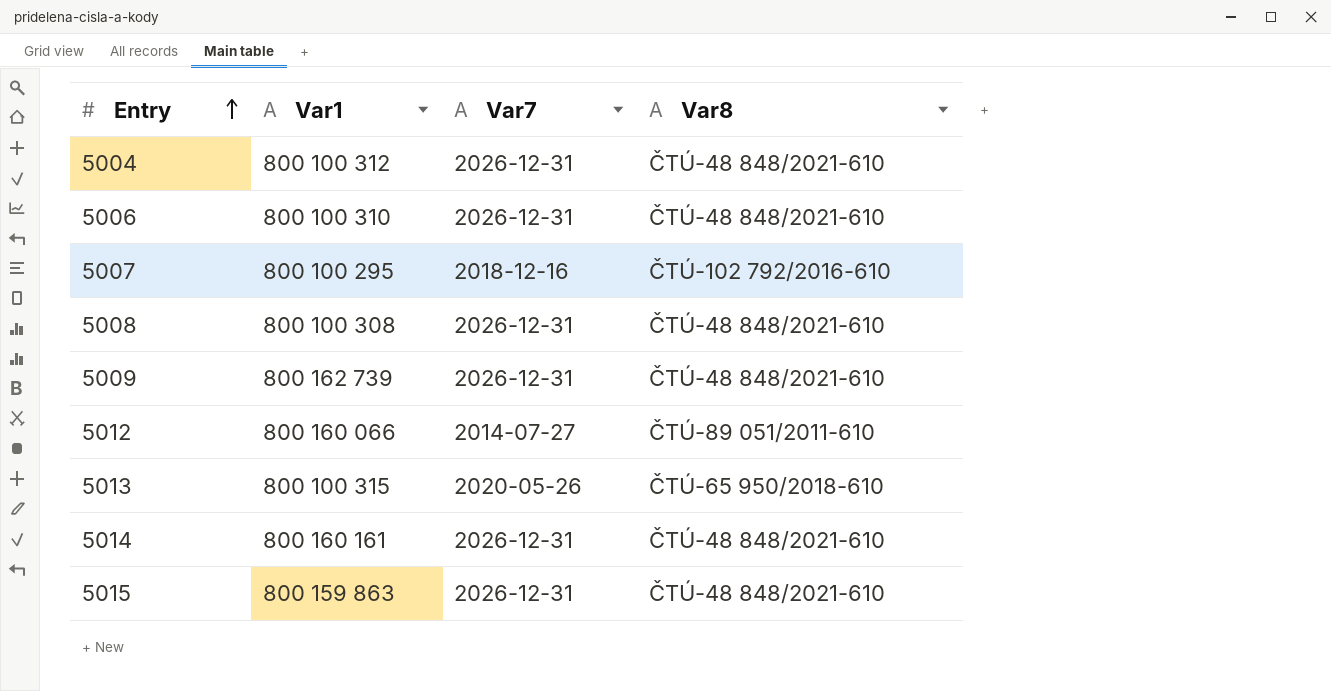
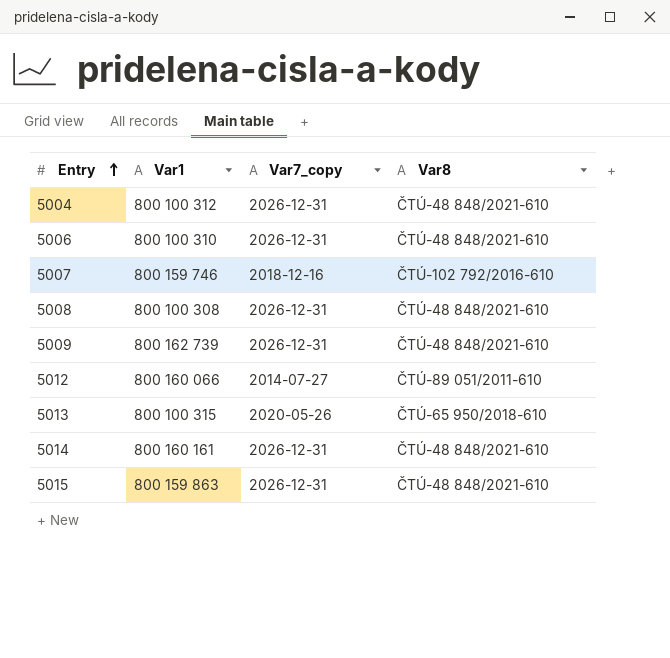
column name: Var7 -> Var7_copy
5007 | Var1: 800 100 295 -> 800 159 746

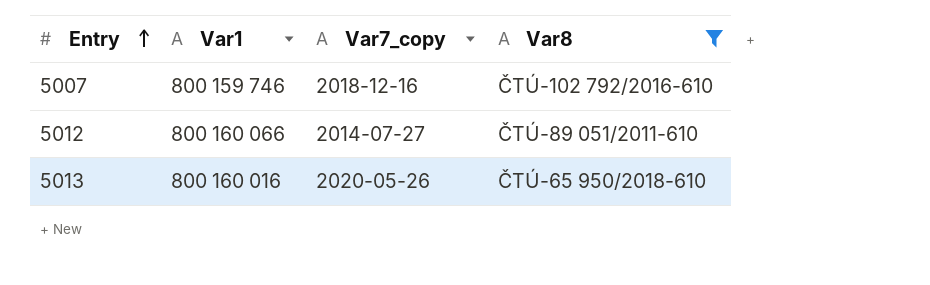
filter: none -> Var8 != ČTÚ-48 848/2021-610
5013 | Var1: 800 100 315 -> 800 160 016

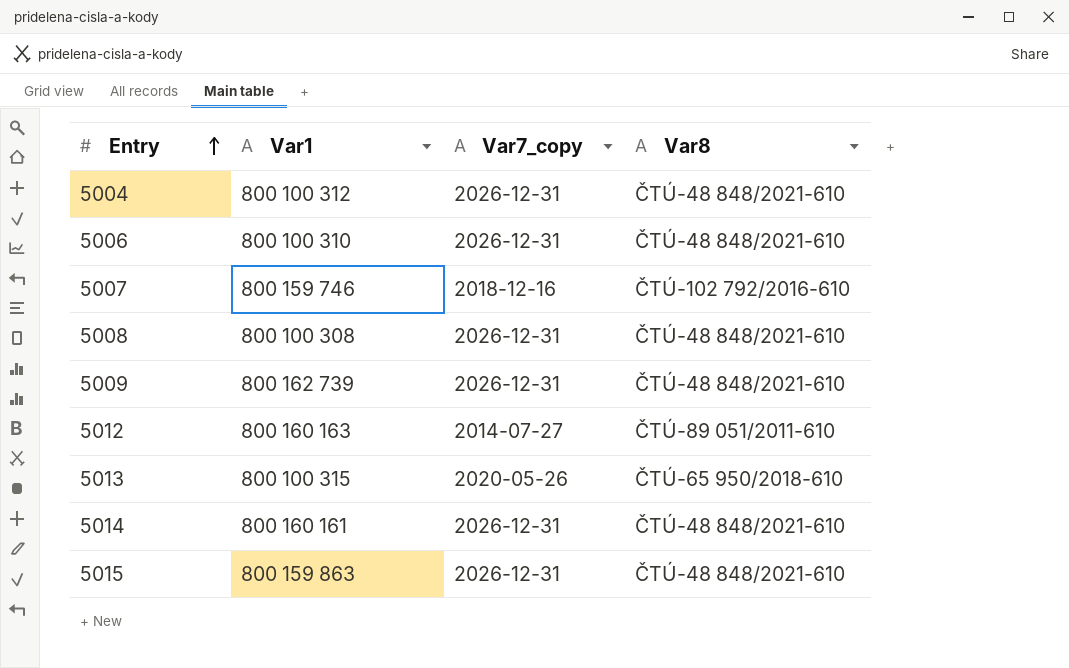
filter: Var8 != ČTÚ-48 848/2021-610 -> none
5012 | Var1: 800 160 066 -> 800 160 163
5013 | Var1: 800 160 016 -> 800 100 315

